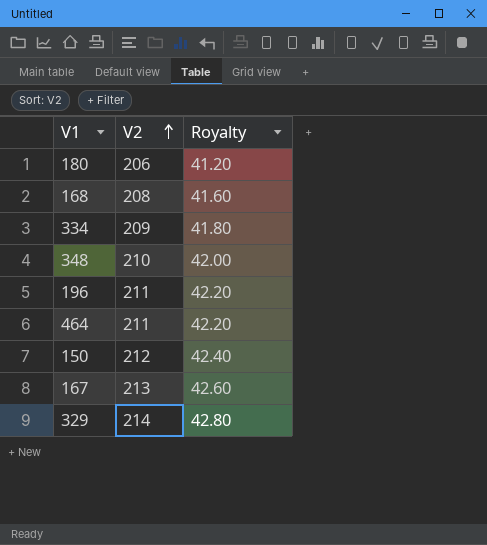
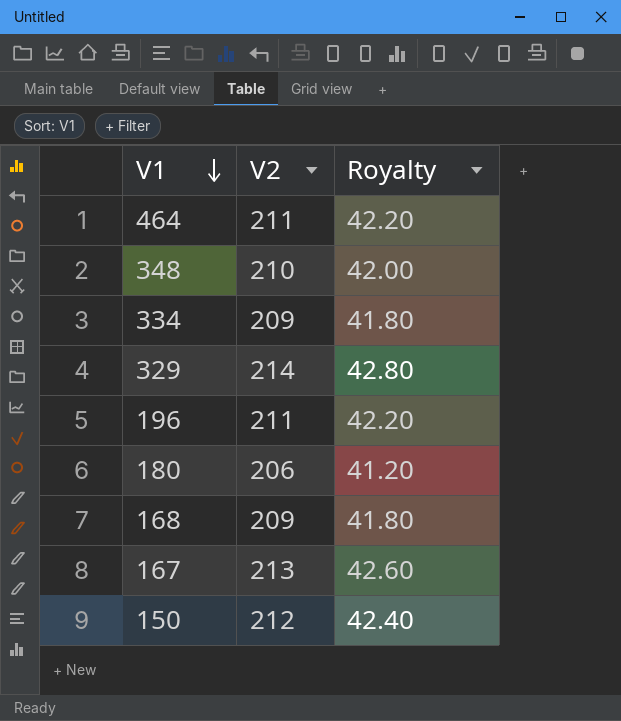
row order: V2 ascending -> V1 descending
168 | V2: 208 -> 209
168 | Royalty: 41.60 -> 41.80

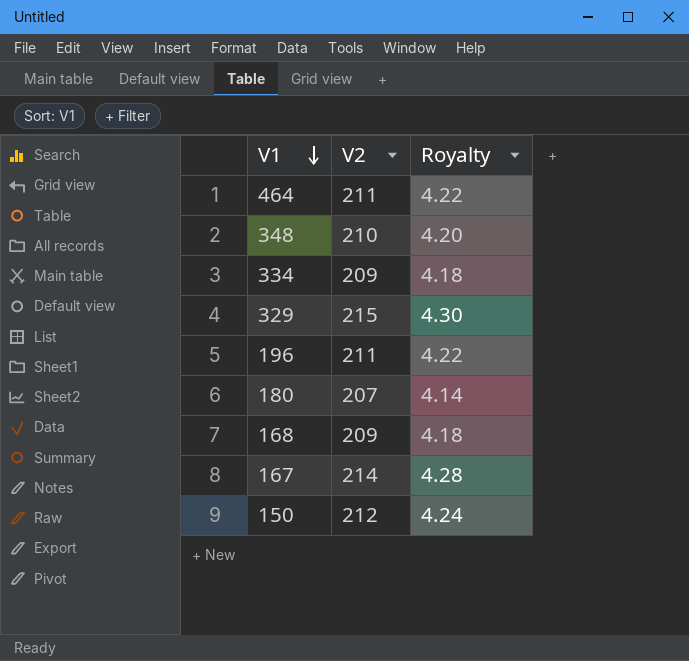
column Royalty | formula: [V2] * 0.2 -> [V2] * 0.02
329 | V2: 214 -> 215
180 | V2: 206 -> 207
167 | V2: 213 -> 214

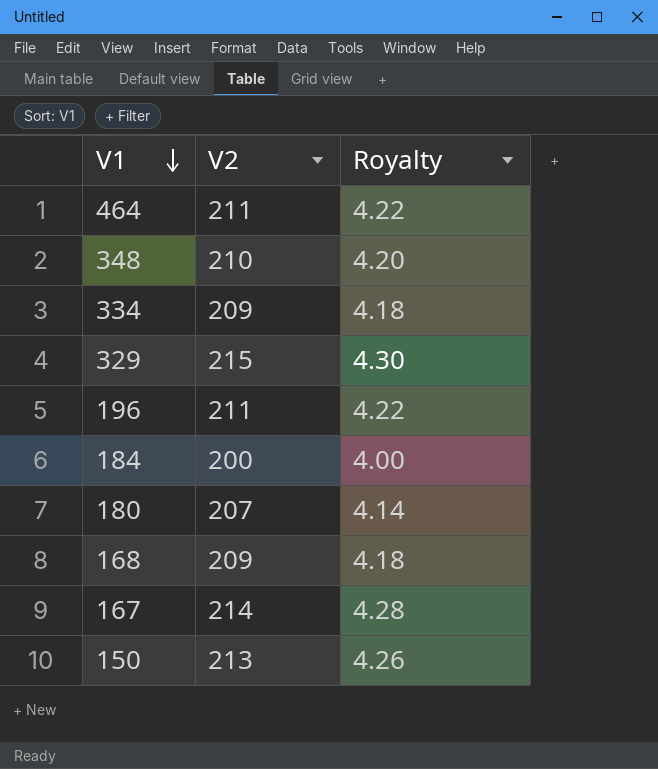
row 184: none -> 200 | 4.00
150 | V2: 212 -> 213
150 | Royalty: 4.24 -> 4.26

